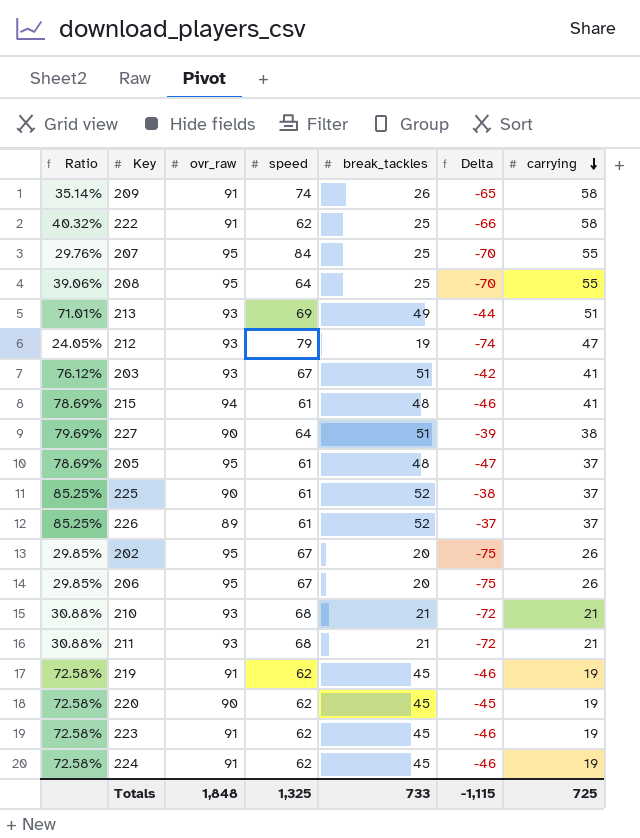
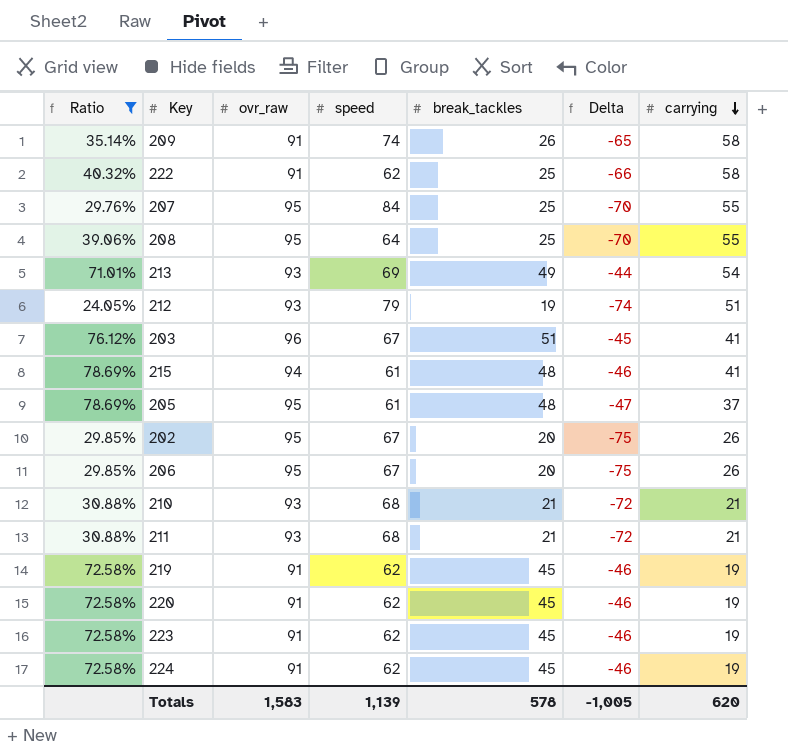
filter: none -> Ratio <= 78.69%
213 | carrying: 51 -> 54
212 | carrying: 47 -> 51
203 | ovr_raw: 93 -> 96
203 | Delta: -42 -> -45
220 | ovr_raw: 90 -> 91
220 | Delta: -45 -> -46
Totals | ovr_raw: 1,848 -> 1,583
Totals | speed: 1,325 -> 1,139
Totals | break_tackles: 733 -> 578
Totals | Delta: -1,115 -> -1,005
Totals | carrying: 725 -> 620

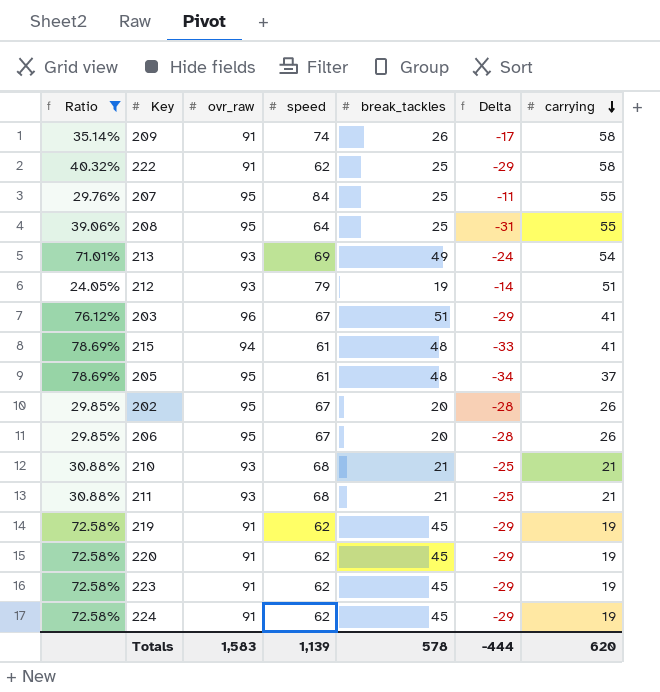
column Delta | formula: [break_tackles] - [ovr_raw] -> [speed] - [ovr_raw]
Totals | Delta: -1,005 -> -444

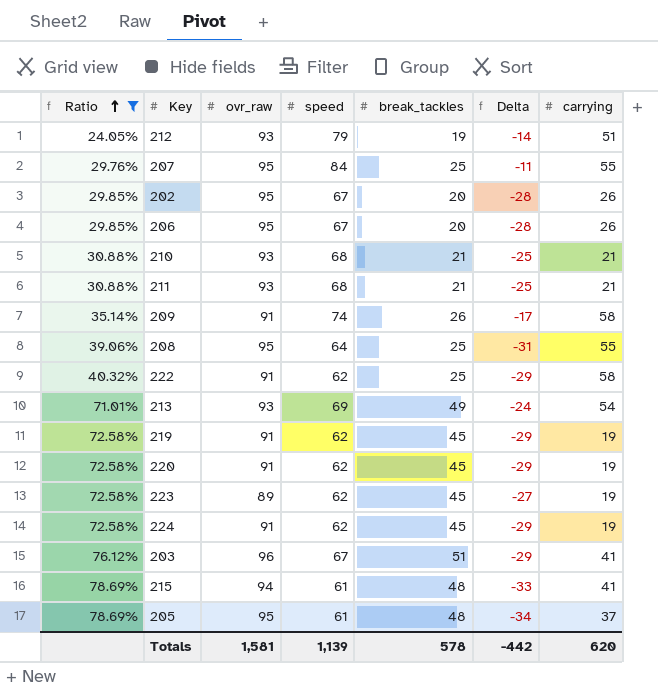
row order: carrying descending -> Ratio ascending
223 | ovr_raw: 91 -> 89
223 | Delta: -29 -> -27
Totals | ovr_raw: 1,583 -> 1,581
Totals | Delta: -444 -> -442

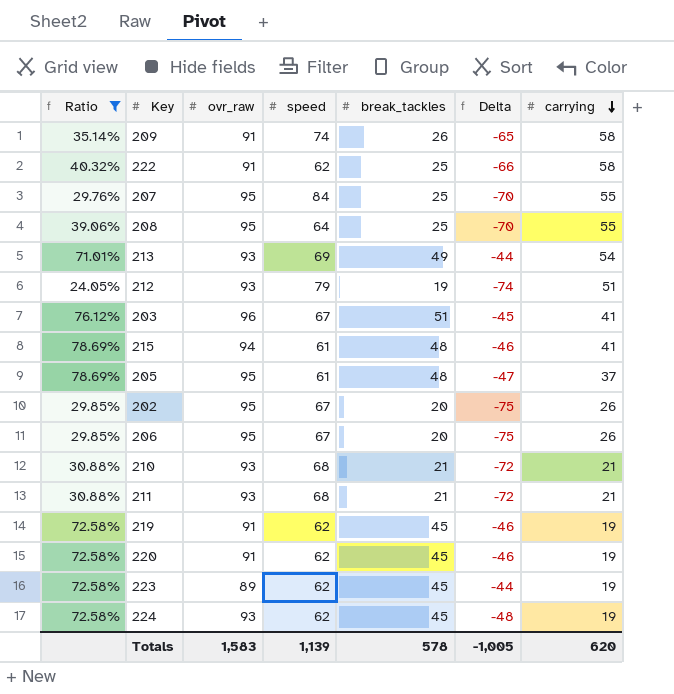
row order: Ratio ascending -> carrying descending
column Delta | formula: [speed] - [ovr_raw] -> [break_tackles] - [ovr_raw]
224 | ovr_raw: 91 -> 93
Totals | ovr_raw: 1,581 -> 1,583
Totals | Delta: -442 -> -1,005

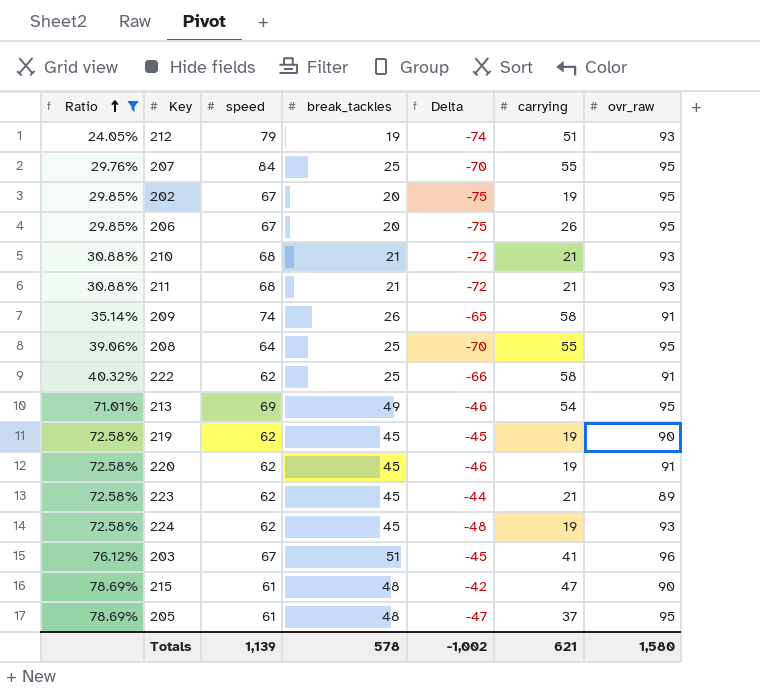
row order: carrying descending -> Ratio ascending
column ovr_raw | position: 3 -> 7
202 | carrying: 26 -> 19
213 | Delta: -44 -> -46
213 | ovr_raw: 93 -> 95
219 | Delta: -46 -> -45
219 | ovr_raw: 91 -> 90
223 | carrying: 19 -> 21
215 | Delta: -46 -> -42
215 | carrying: 41 -> 47
215 | ovr_raw: 94 -> 90
Totals | Delta: -1,005 -> -1,002
Totals | carrying: 620 -> 621
Totals | ovr_raw: 1,583 -> 1,580

